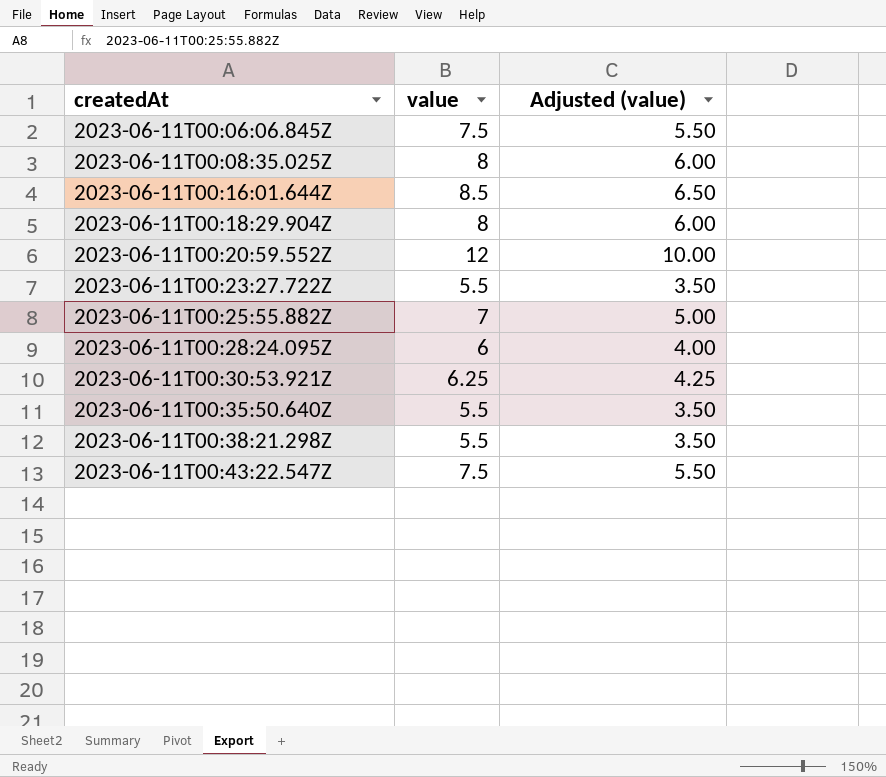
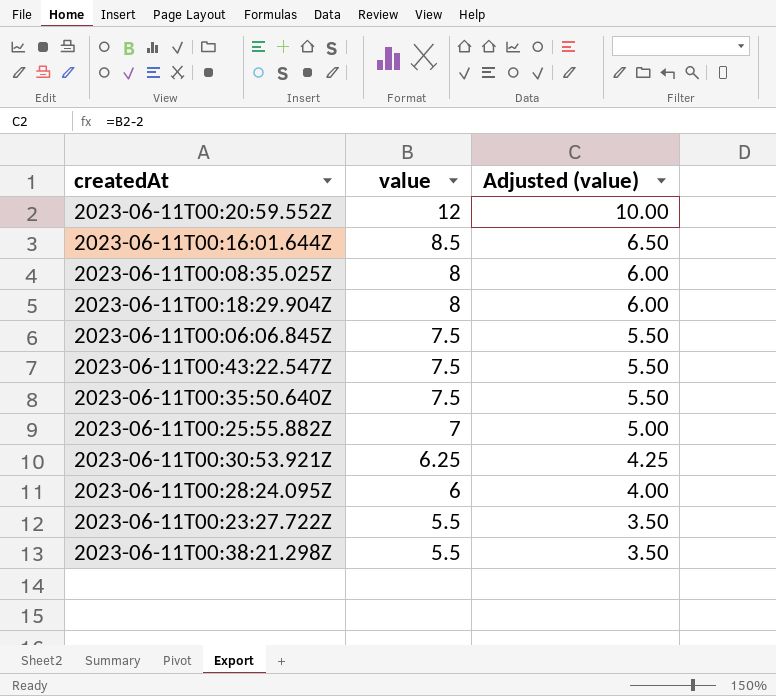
row order: createdAt ascending -> value descending
2023-06-11T00:35:50.640Z | value: 5.5 -> 7.5
2023-06-11T00:35:50.640Z | Adjusted (value): 3.50 -> 5.50

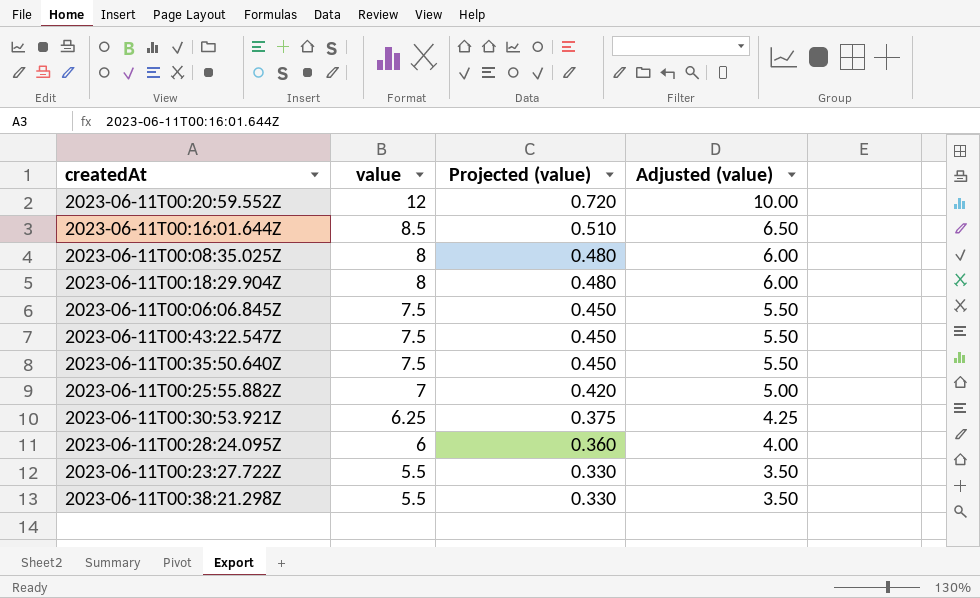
column Projected (value) | formula: none -> [value] * 0.06

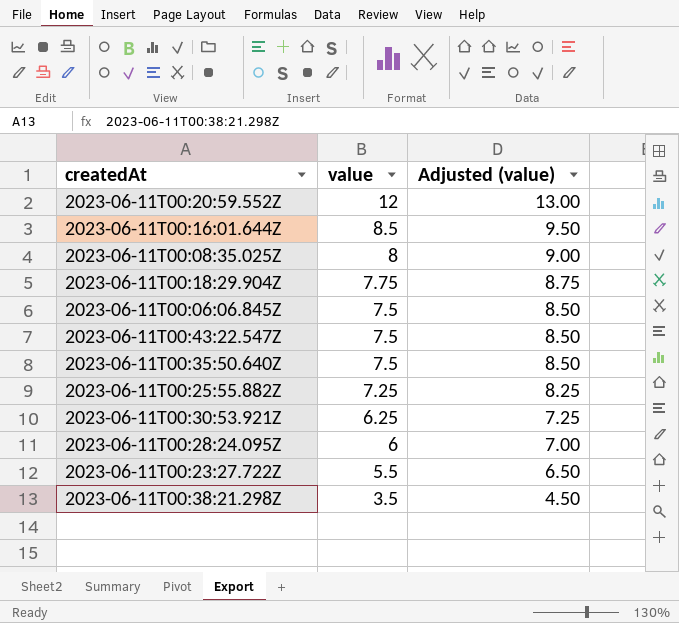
column Projected (value) | formula: [value] * 0.06 -> none
column Adjusted (value) | formula: [value] - 2 -> [value] + 1
2023-06-11T00:18:29.904Z | value: 8 -> 7.75
2023-06-11T00:25:55.882Z | value: 7 -> 7.25
2023-06-11T00:38:21.298Z | value: 5.5 -> 3.5

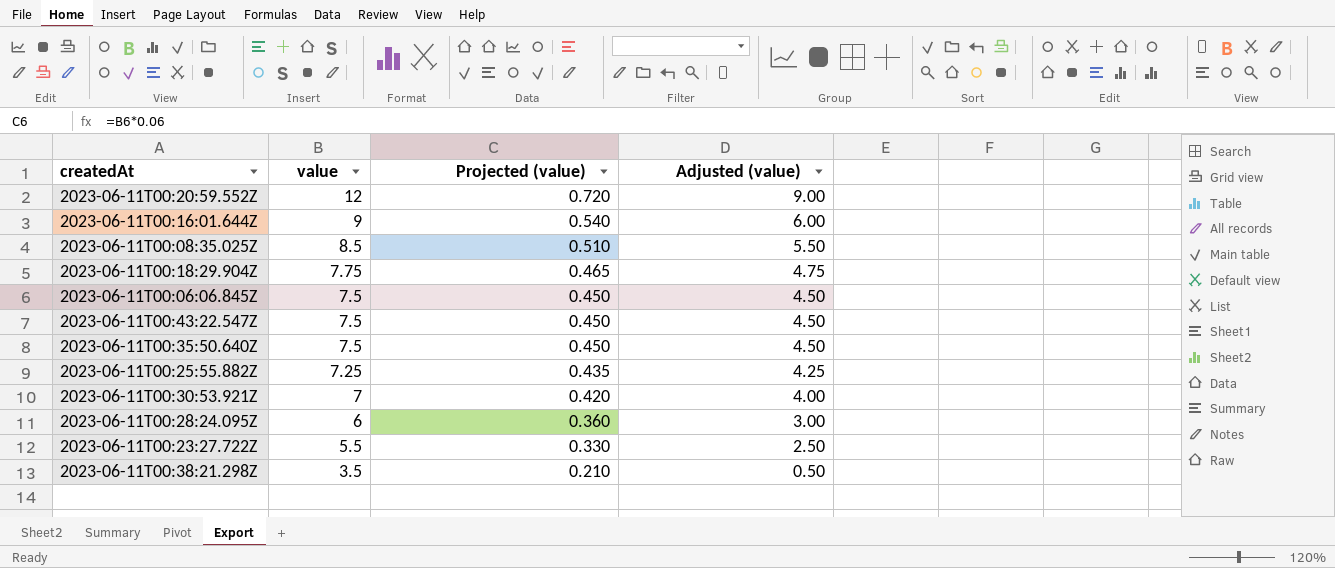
column Projected (value) | formula: none -> [value] * 0.06
column Adjusted (value) | formula: [value] + 1 -> [value] - 3
2023-06-11T00:16:01.644Z | value: 8.5 -> 9
2023-06-11T00:08:35.025Z | value: 8 -> 8.5
2023-06-11T00:30:53.921Z | value: 6.25 -> 7

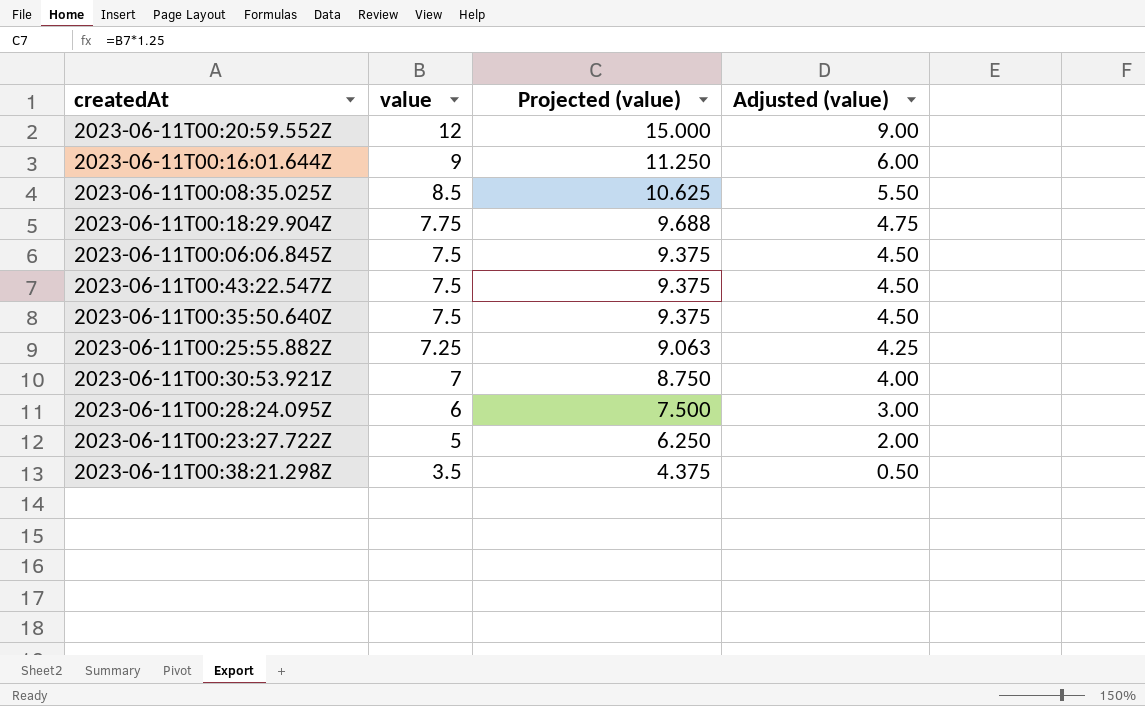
column Projected (value) | formula: [value] * 0.06 -> [value] * 1.25
2023-06-11T00:23:27.722Z | value: 5.5 -> 5
2023-06-11T00:23:27.722Z | Adjusted (value): 2.50 -> 2.00

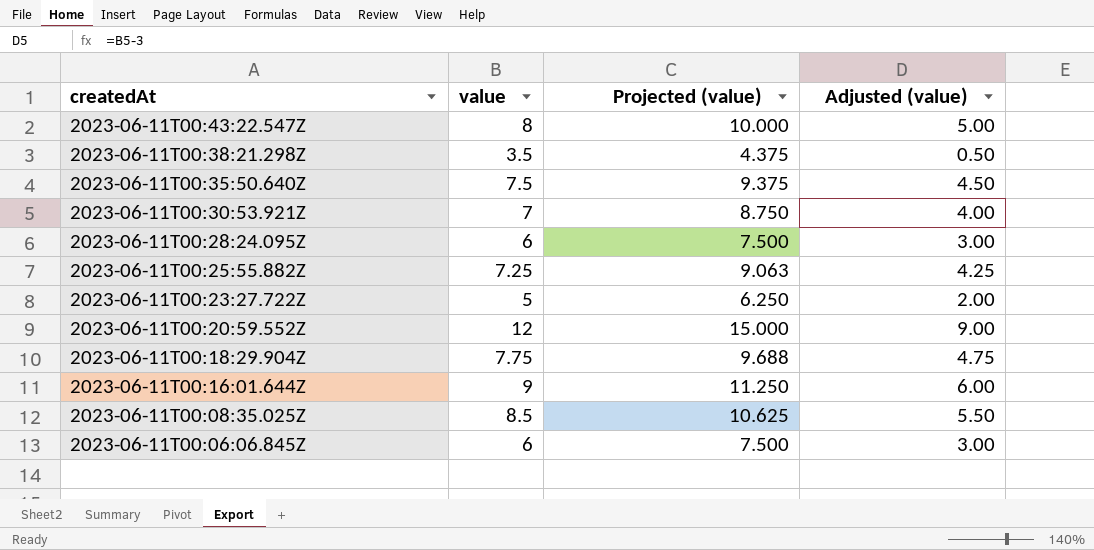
row order: value descending -> createdAt descending
2023-06-11T00:43:22.547Z | value: 7.5 -> 8
2023-06-11T00:43:22.547Z | Projected (value): 9.375 -> 10.000
2023-06-11T00:43:22.547Z | Adjusted (value): 4.50 -> 5.00
2023-06-11T00:06:06.845Z | value: 7.5 -> 6
2023-06-11T00:06:06.845Z | Projected (value): 9.375 -> 7.500
2023-06-11T00:06:06.845Z | Adjusted (value): 4.50 -> 3.00

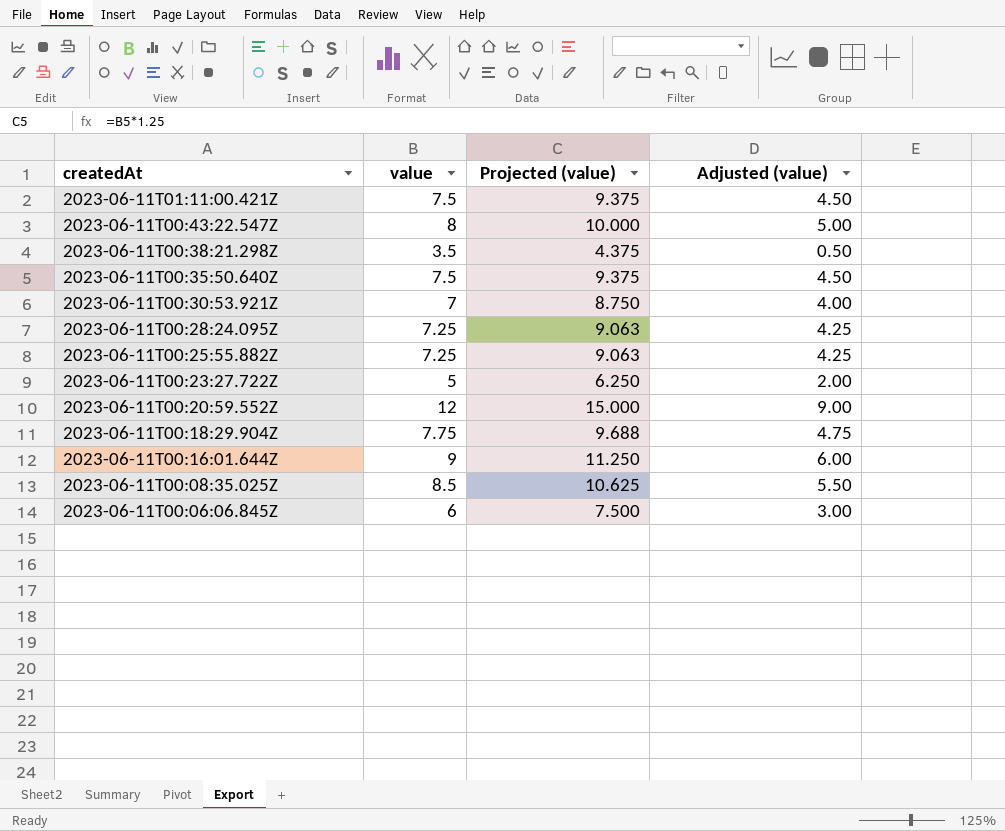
row 2023-06-11T01:11:00.421Z: none -> 7.5 | 9.375 | 4.50
2023-06-11T00:28:24.095Z | value: 6 -> 7.25
2023-06-11T00:28:24.095Z | Projected (value): 7.500 -> 9.063
2023-06-11T00:28:24.095Z | Adjusted (value): 3.00 -> 4.25

